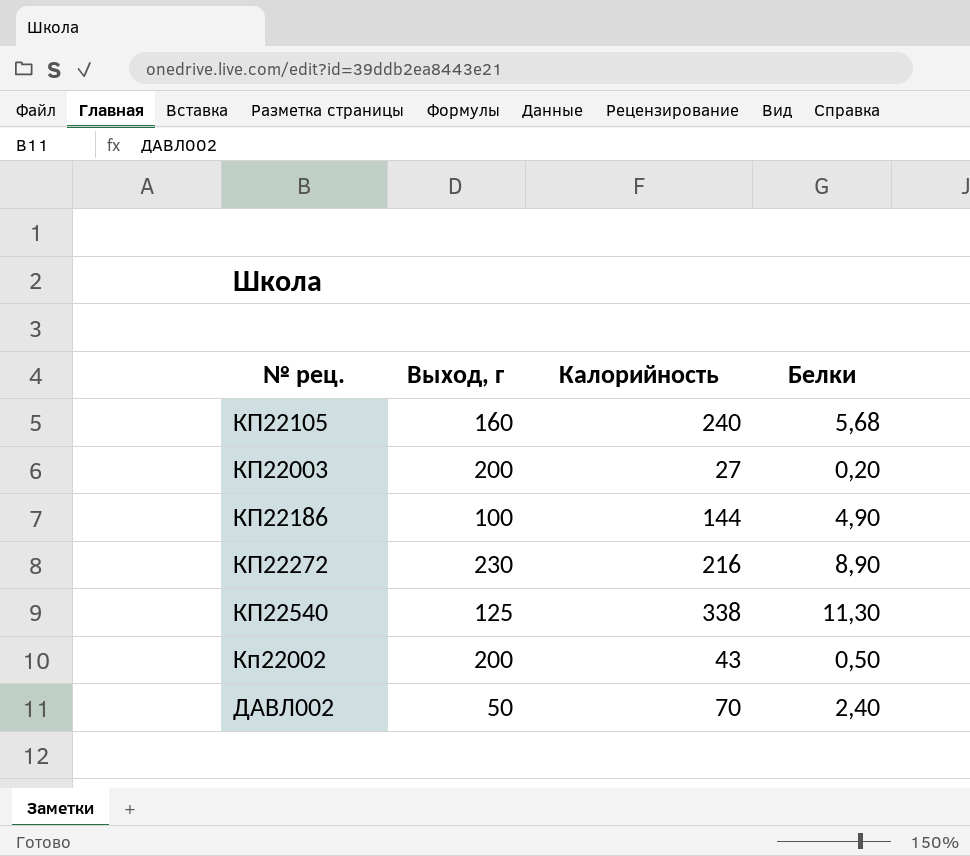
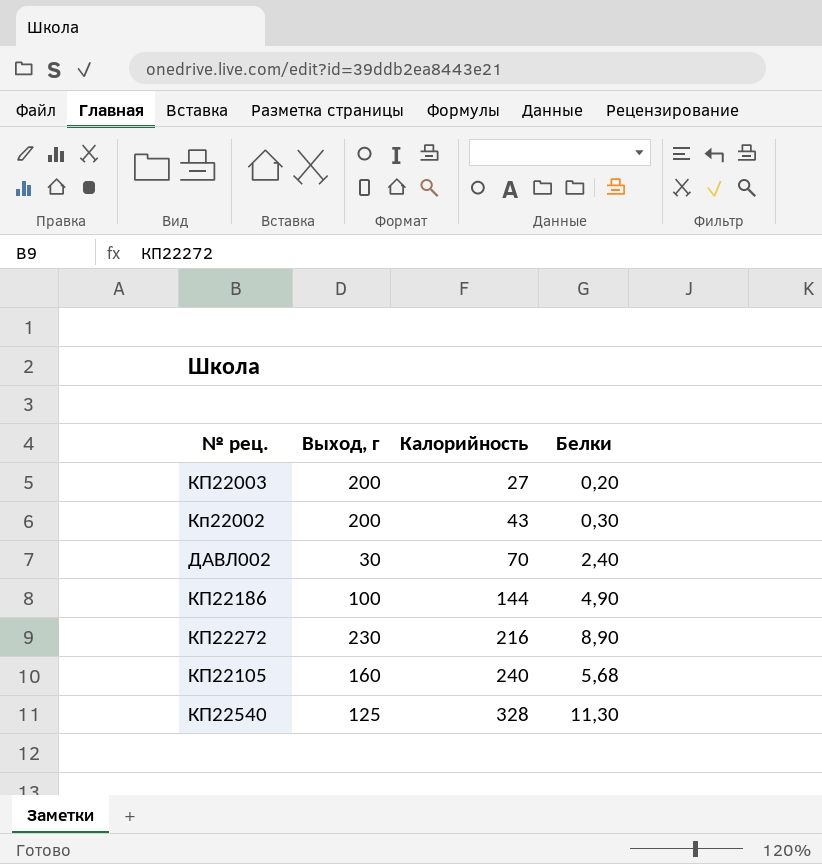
row order: none -> Калорийность ascending
Кп22002 | Белки: 0,50 -> 0,30
ДАВЛ002 | Выход, г: 50 -> 30
КП22540 | Калорийность: 338 -> 328

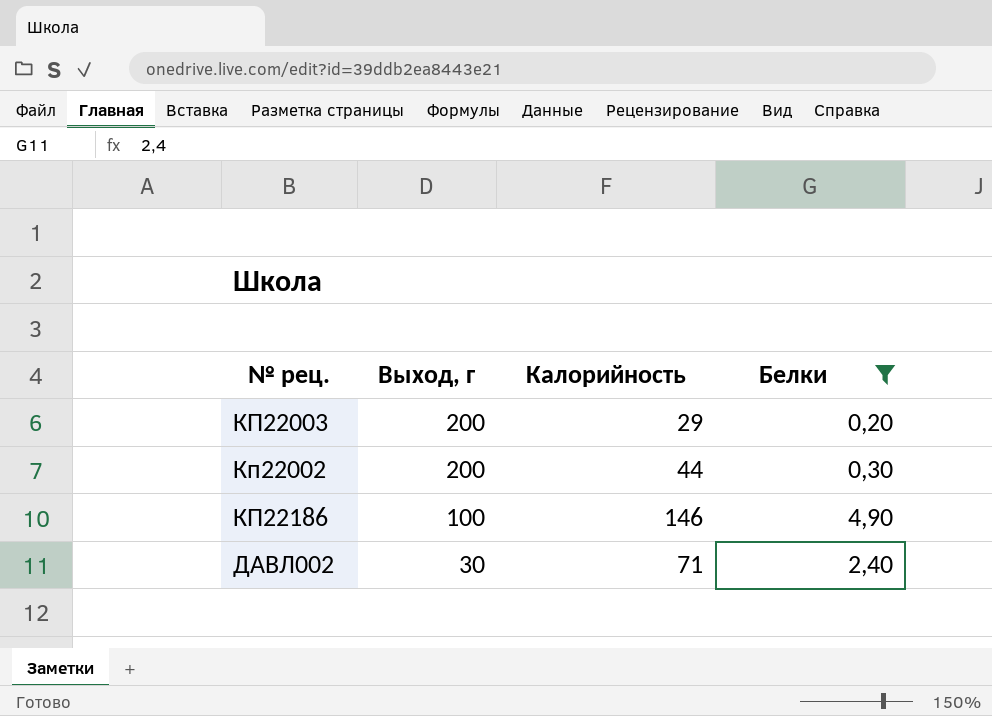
filter: none -> Белки <= 4,90
row order: Калорийность ascending -> Выход, г descending
КП22003 | Калорийность: 27 -> 29
Кп22002 | Калорийность: 43 -> 44
КП22186 | Калорийность: 144 -> 146
ДАВЛ002 | Калорийность: 70 -> 71

